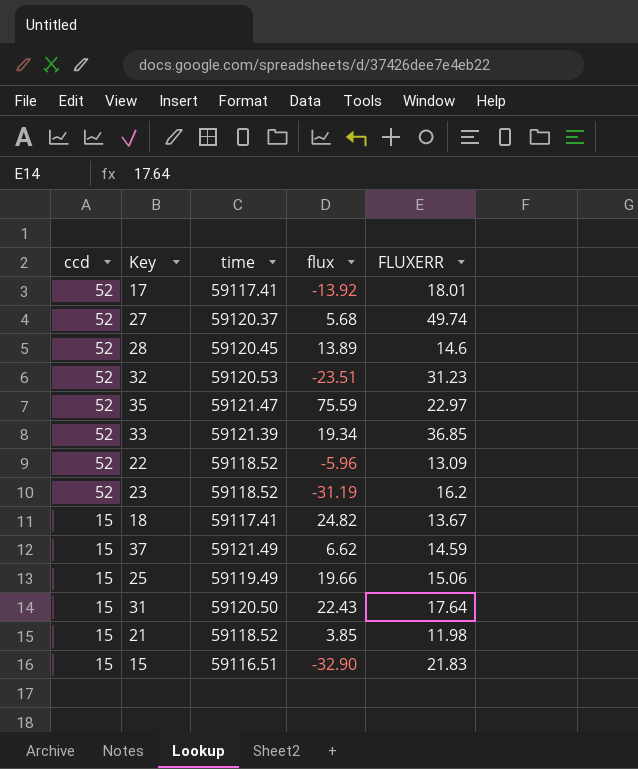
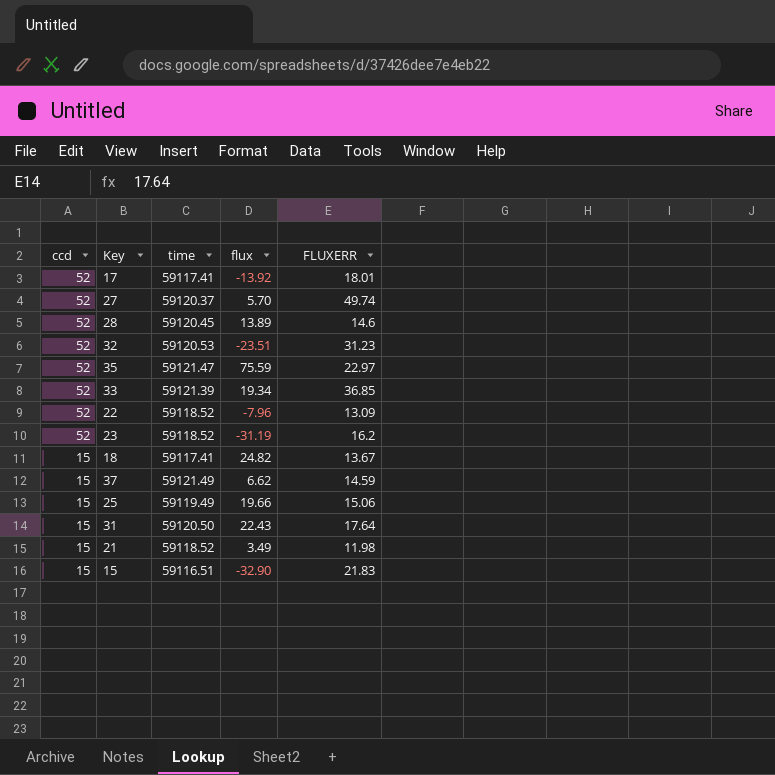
27 | flux: 5.68 -> 5.70
22 | flux: -5.96 -> -7.96
21 | flux: 3.85 -> 3.49

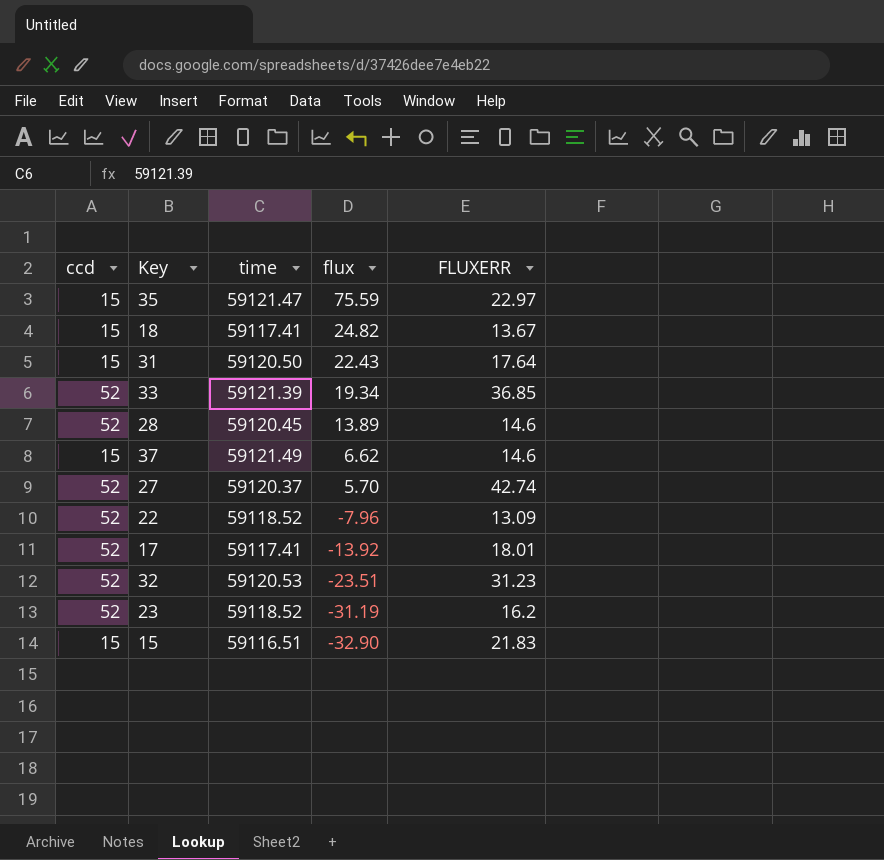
row order: ccd descending -> flux descending
row 25: 15 | 59119.49 | 19.66 | 15.06 -> none
row 21: 15 | 59118.52 | 3.49 | 11.98 -> none
35 | ccd: 52 -> 15
37 | FLUXERR: 14.59 -> 14.6
27 | FLUXERR: 49.74 -> 42.74

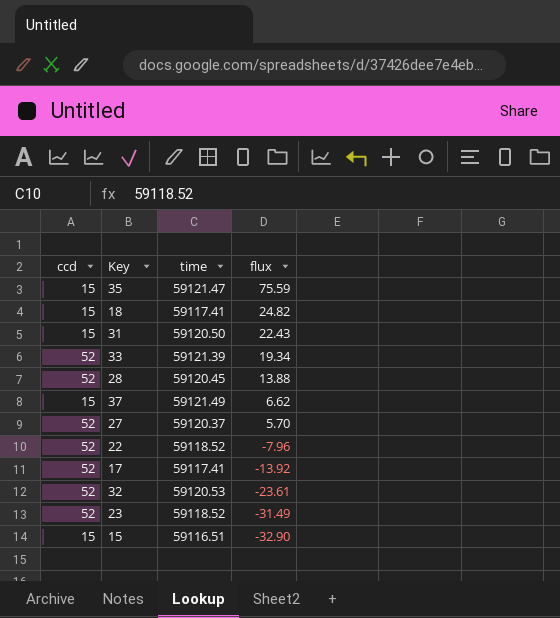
column FLUXERR | position: 5 -> none
28 | flux: 13.89 -> 13.88
32 | flux: -23.51 -> -23.61
23 | flux: -31.19 -> -31.49

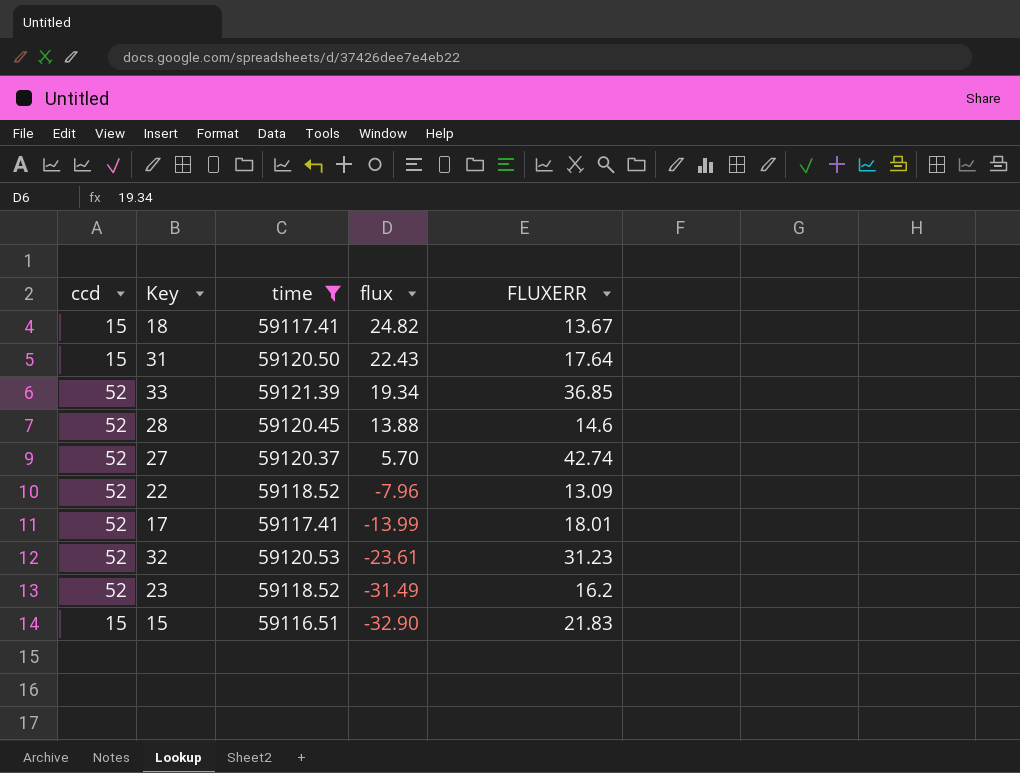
filter: none -> time <= 59121.39
column FLUXERR | position: none -> 5
17 | flux: -13.92 -> -13.99

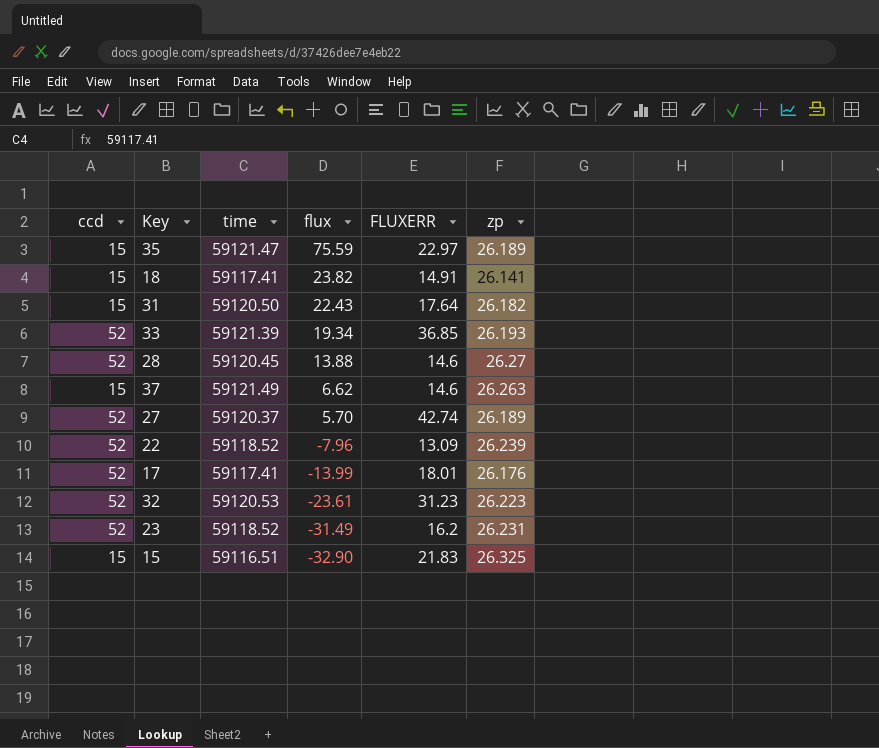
filter: time <= 59121.39 -> none
column zp | position: none -> 6
18 | flux: 24.82 -> 23.82
18 | FLUXERR: 13.67 -> 14.91

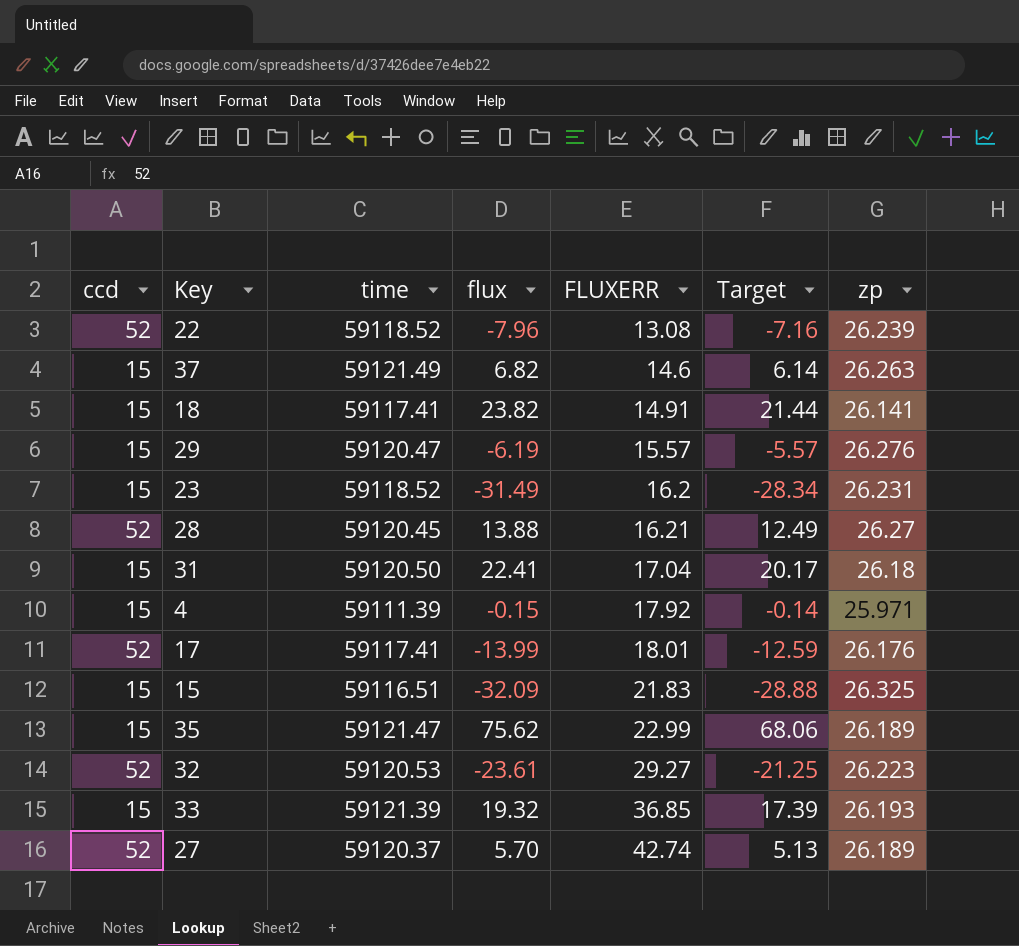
row order: flux descending -> FLUXERR ascending
column Target | formula: none -> [flux] * 0.9
22 | FLUXERR: 13.09 -> 13.08
37 | flux: 6.62 -> 6.82
row 29: none -> 15 | 59120.47 | -6.19 | 15.57 | -5.57 | 26.276
23 | ccd: 52 -> 15
28 | FLUXERR: 14.6 -> 16.21
31 | flux: 22.43 -> 22.41
31 | FLUXERR: 17.64 -> 17.04
31 | zp: 26.182 -> 26.18
row 4: none -> 15 | 59111.39 | -0.15 | 17.92 | -0.14 | 25.971
15 | flux: -32.90 -> -32.09
35 | flux: 75.59 -> 75.62
35 | FLUXERR: 22.97 -> 22.99
32 | FLUXERR: 31.23 -> 29.27
33 | ccd: 52 -> 15
33 | flux: 19.34 -> 19.32

